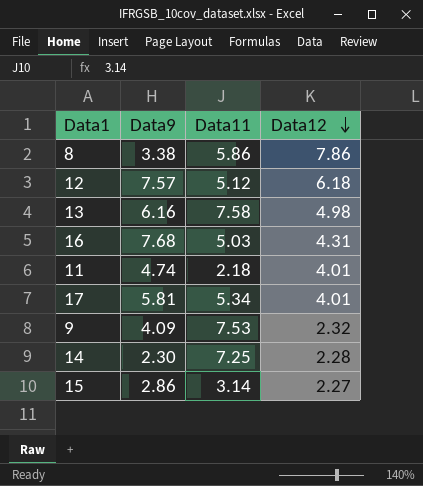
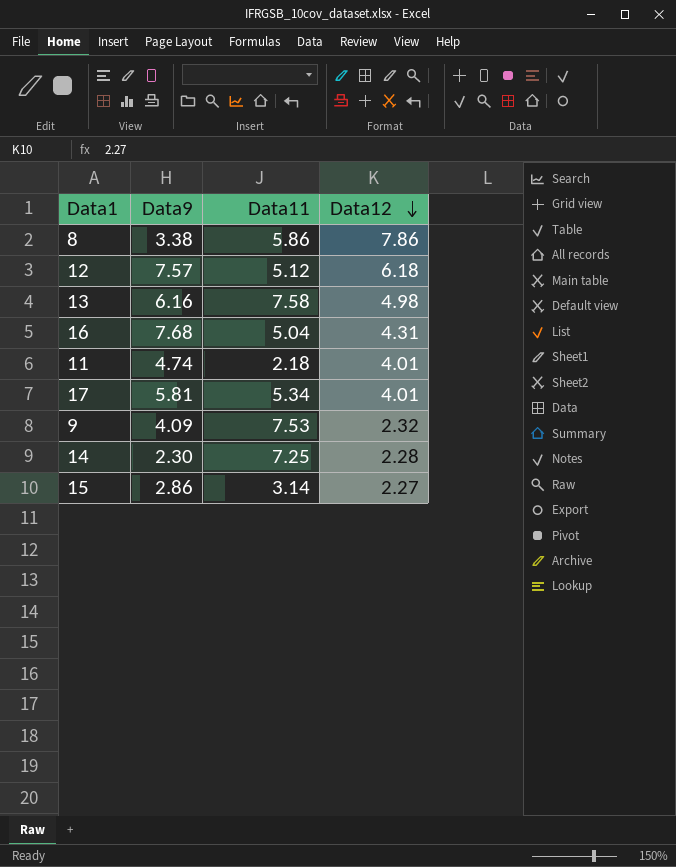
16 | Data11: 5.03 -> 5.04

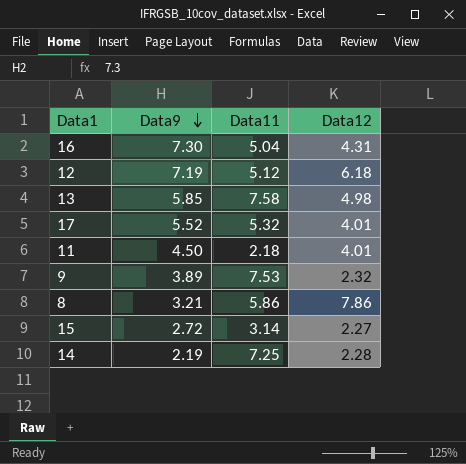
row order: Data12 descending -> Data9 descending
16 | Data9: 7.68 -> 7.30
12 | Data9: 7.57 -> 7.19
13 | Data9: 6.16 -> 5.85
17 | Data9: 5.81 -> 5.52
17 | Data11: 5.34 -> 5.32
11 | Data9: 4.74 -> 4.50
9 | Data9: 4.09 -> 3.89
8 | Data9: 3.38 -> 3.21
15 | Data9: 2.86 -> 2.72
14 | Data9: 2.30 -> 2.19

